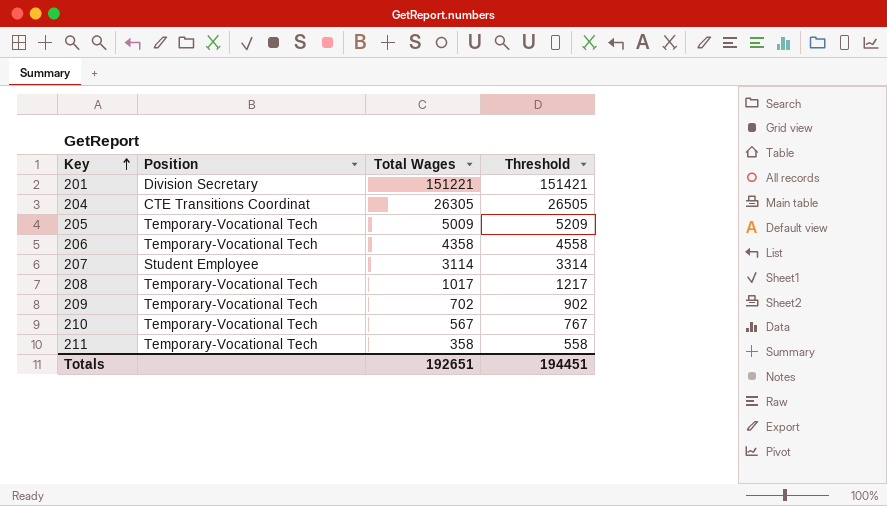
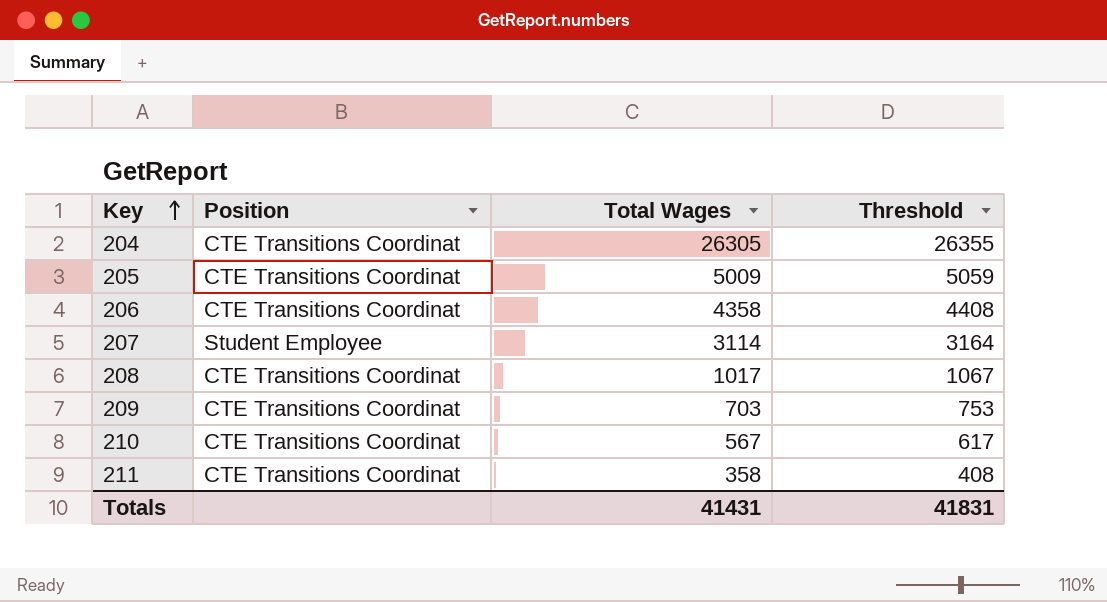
column Threshold | formula: [Total Wages] + 200 -> [Total Wages] + 50
row 201: Division Secretary | 151221 | 151421 -> none
205 | Position: Temporary-Vocational Tech -> CTE Transitions Coordinat
206 | Position: Temporary-Vocational Tech -> CTE Transitions Coordinat
208 | Position: Temporary-Vocational Tech -> CTE Transitions Coordinat
209 | Position: Temporary-Vocational Tech -> CTE Transitions Coordinat
209 | Total Wages: 702 -> 703
210 | Position: Temporary-Vocational Tech -> CTE Transitions Coordinat
211 | Position: Temporary-Vocational Tech -> CTE Transitions Coordinat
Totals | Total Wages: 192651 -> 41431
Totals | Threshold: 194451 -> 41831

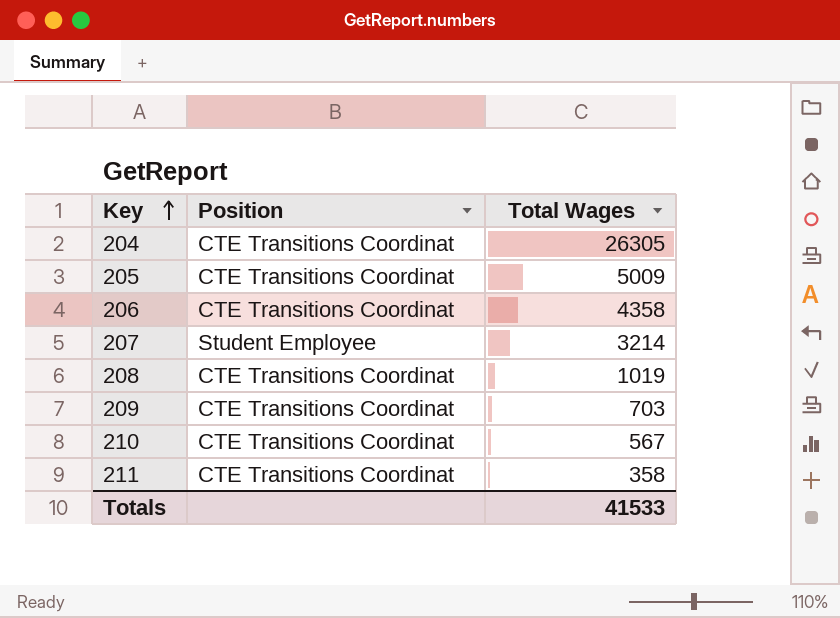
column Threshold | formula: [Total Wages] + 50 -> none
207 | Total Wages: 3114 -> 3214
208 | Total Wages: 1017 -> 1019
Totals | Total Wages: 41431 -> 41533

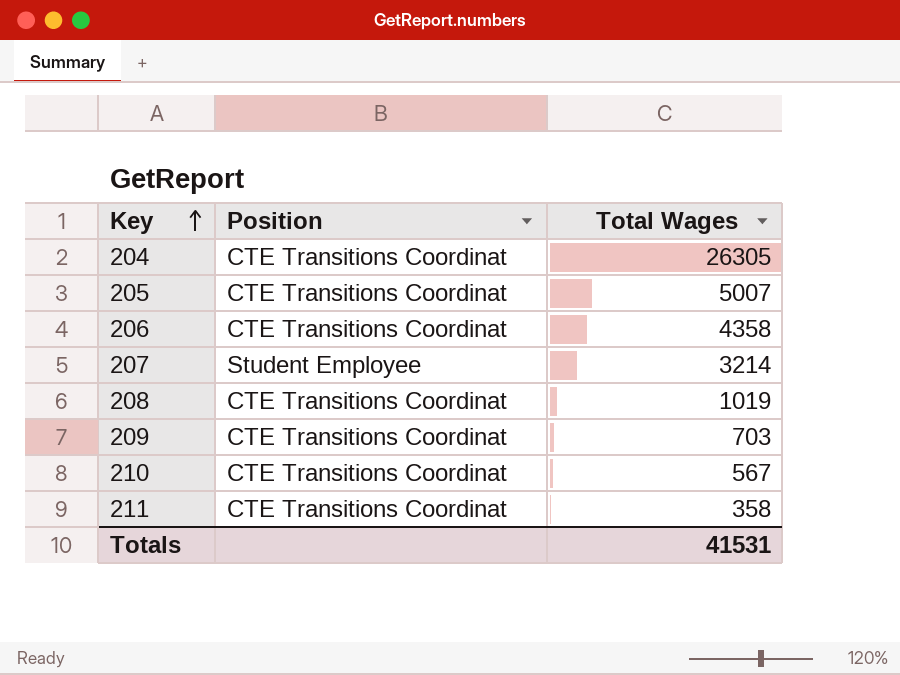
205 | Total Wages: 5009 -> 5007
Totals | Total Wages: 41533 -> 41531

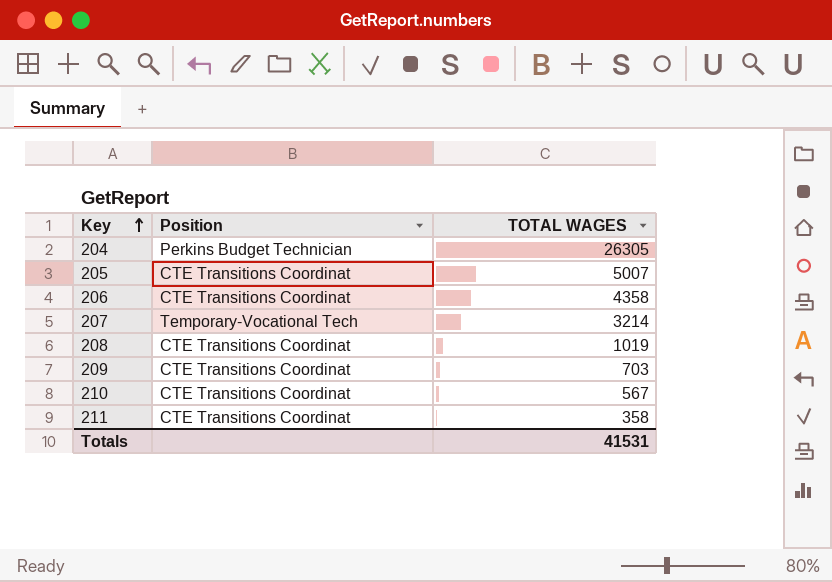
column name: Total Wages -> TOTAL WAGES
204 | Position: CTE Transitions Coordinat -> Perkins Budget Technician
207 | Position: Student Employee -> Temporary-Vocational Tech

